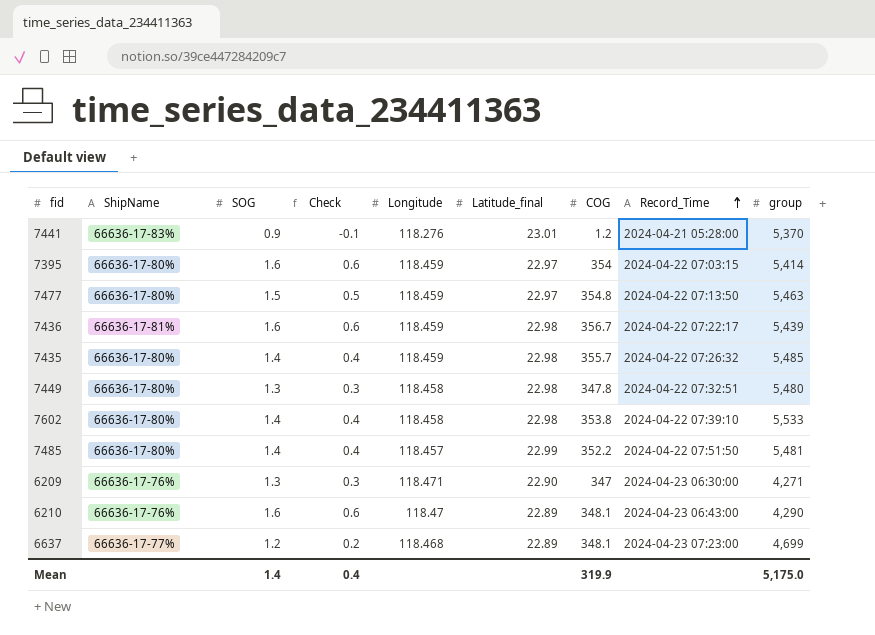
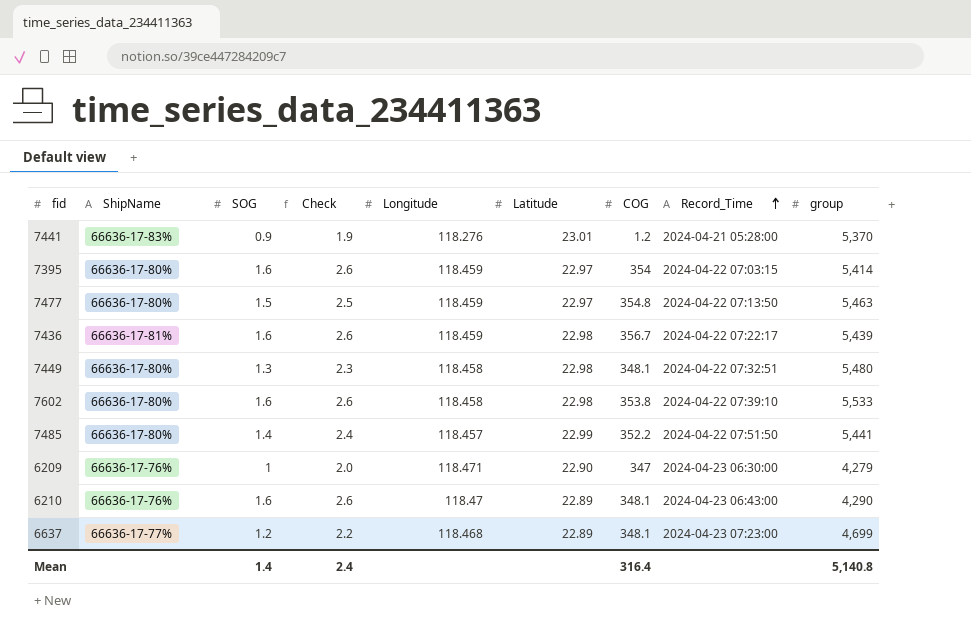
column Check | formula: [SOG] - 1 -> [SOG] + 1
column name: Latitude_final -> Latitude
row 7435: 66636-17-80% | 1.4 | 0.4 | 118.459 | 22.98 | 355.7 | 2024-04-22 07:26:32 | 5,485 -> none
7449 | COG: 347.8 -> 348.1
7602 | SOG: 1.4 -> 1.6
7485 | group: 5,481 -> 5,441
6209 | SOG: 1.3 -> 1
6209 | group: 4,271 -> 4,279
Mean | Check: 0.4 -> 2.4
Mean | COG: 319.9 -> 316.4
Mean | group: 5,175.0 -> 5,140.8

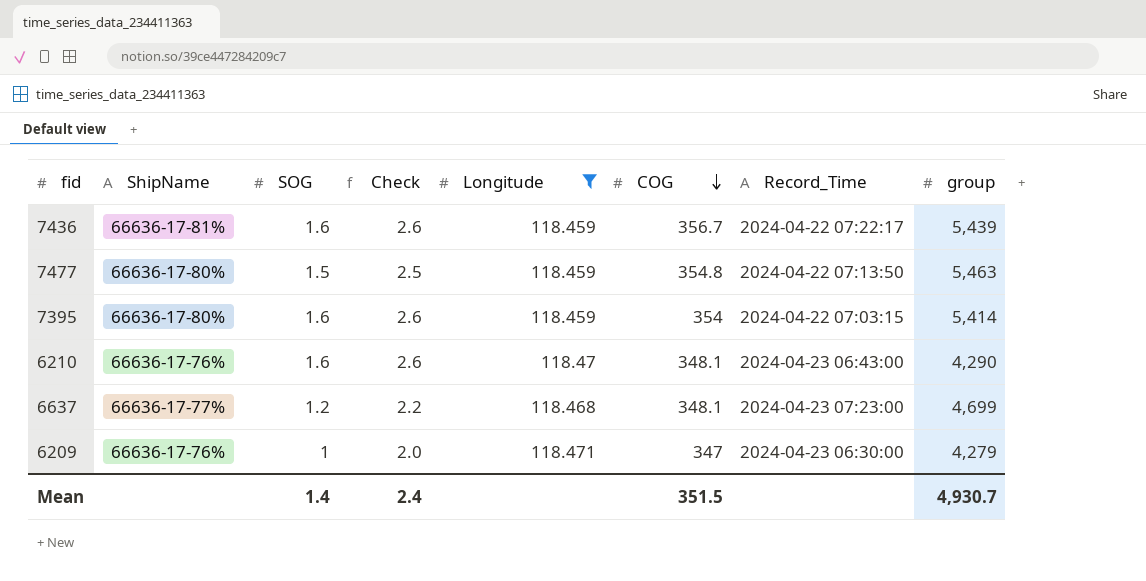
filter: none -> Longitude >= 118.459
row order: Record_Time ascending -> COG descending
column Latitude | position: 6 -> none
Mean | COG: 316.4 -> 351.5
Mean | group: 5,140.8 -> 4,930.7

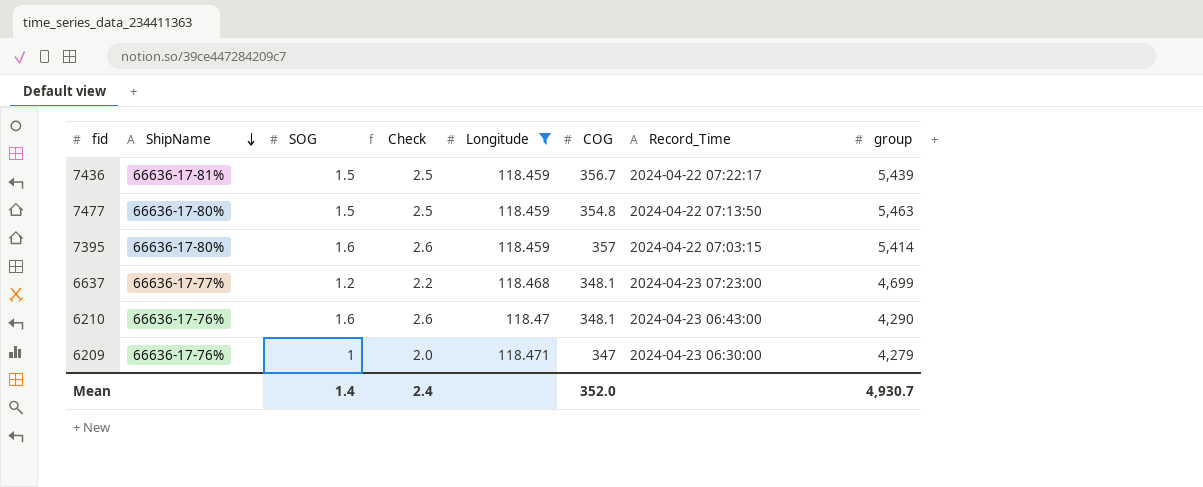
row order: COG descending -> ShipName descending
7436 | SOG: 1.6 -> 1.5
7436 | Check: 2.6 -> 2.5
7395 | COG: 354 -> 357
Mean | COG: 351.5 -> 352.0

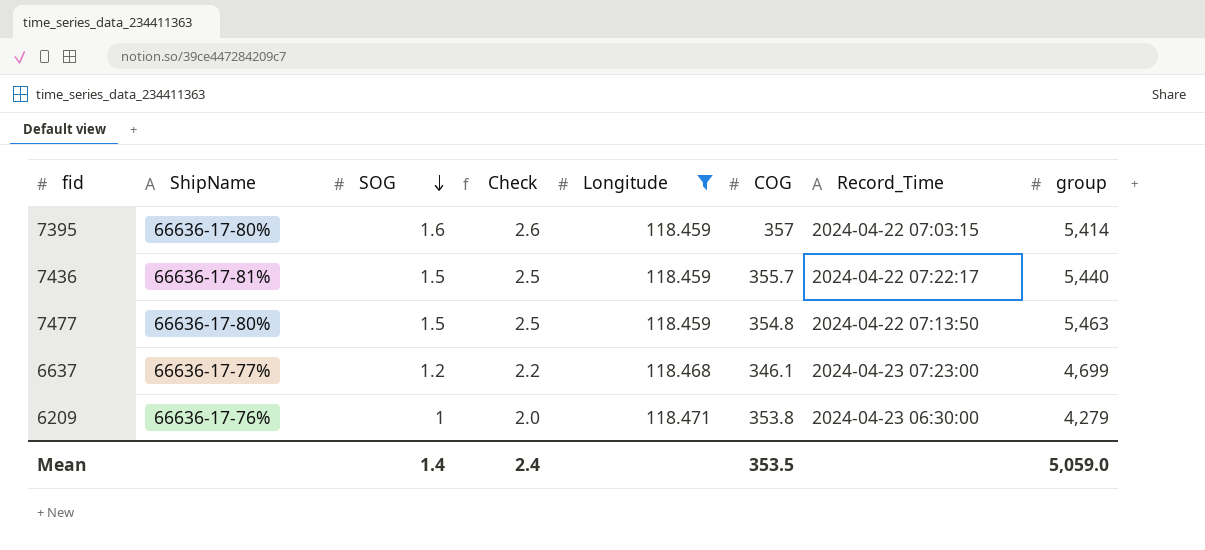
row order: ShipName descending -> SOG descending
row 6210: 66636-17-76% | 1.6 | 2.6 | 118.47 | 348.1 | 2024-04-23 06:43:00 | 4,290 -> none
7436 | COG: 356.7 -> 355.7
7436 | group: 5,439 -> 5,440
6637 | COG: 348.1 -> 346.1
6209 | COG: 347 -> 353.8
Mean | COG: 352.0 -> 353.5
Mean | group: 4,930.7 -> 5,059.0

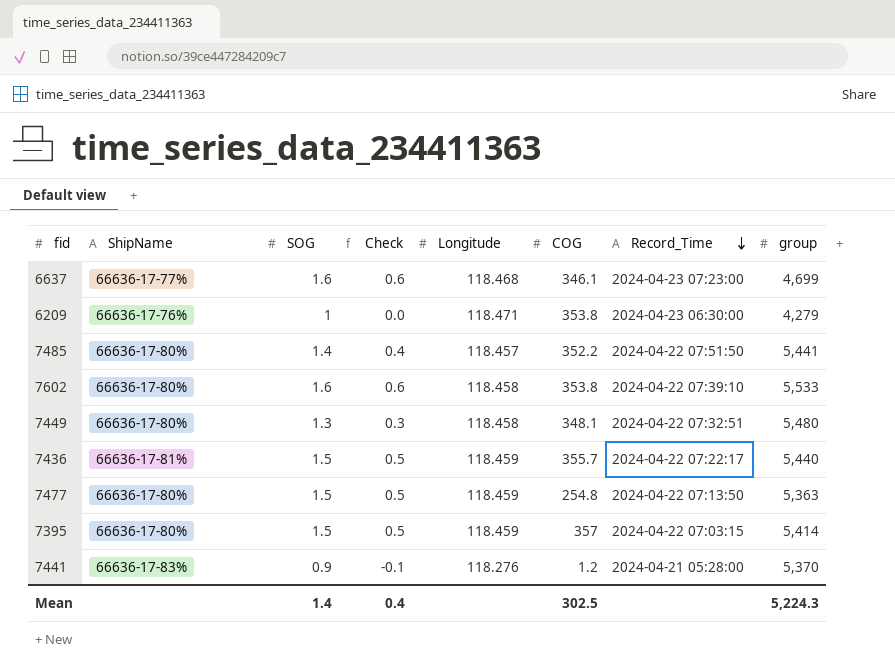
filter: Longitude >= 118.459 -> none
row order: SOG descending -> Record_Time descending
column Check | formula: [SOG] + 1 -> [SOG] - 1
6637 | SOG: 1.2 -> 1.6
7477 | COG: 354.8 -> 254.8
7477 | group: 5,463 -> 5,363
7395 | SOG: 1.6 -> 1.5
Mean | Check: 2.4 -> 0.4
Mean | COG: 353.5 -> 302.5
Mean | group: 5,059.0 -> 5,224.3

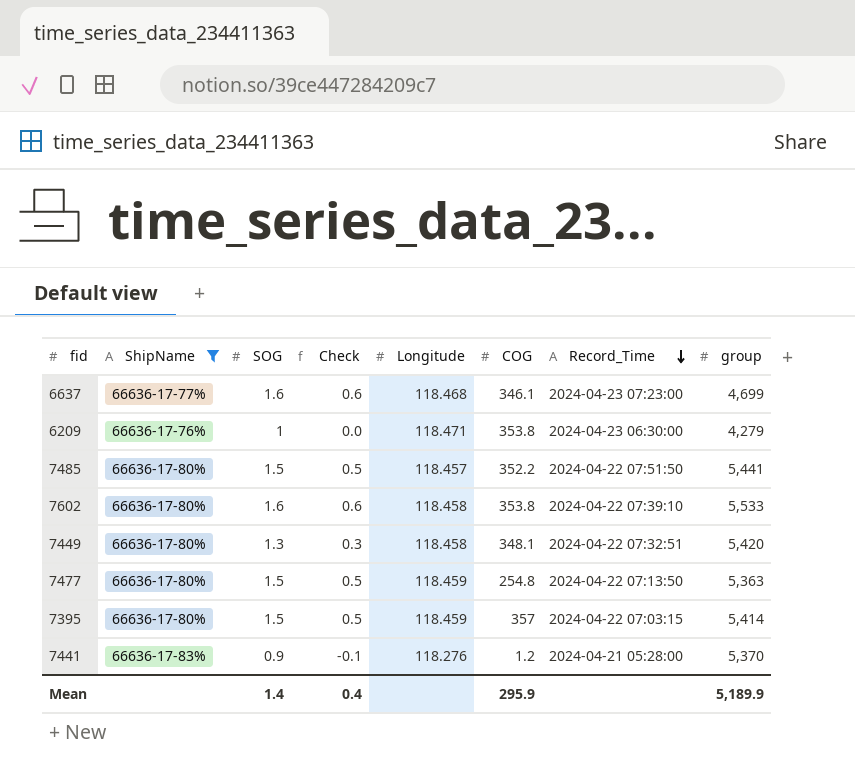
filter: none -> ShipName != 66636-17-81%
7485 | SOG: 1.4 -> 1.5
7485 | Check: 0.4 -> 0.5
7449 | group: 5,480 -> 5,420
Mean | COG: 302.5 -> 295.9
Mean | group: 5,224.3 -> 5,189.9

